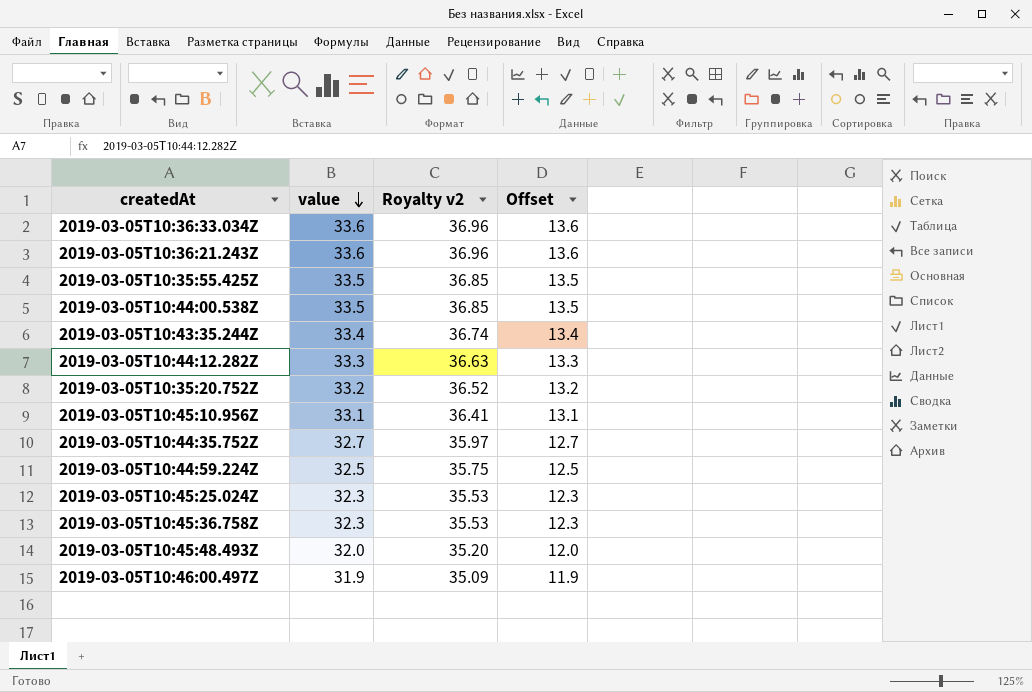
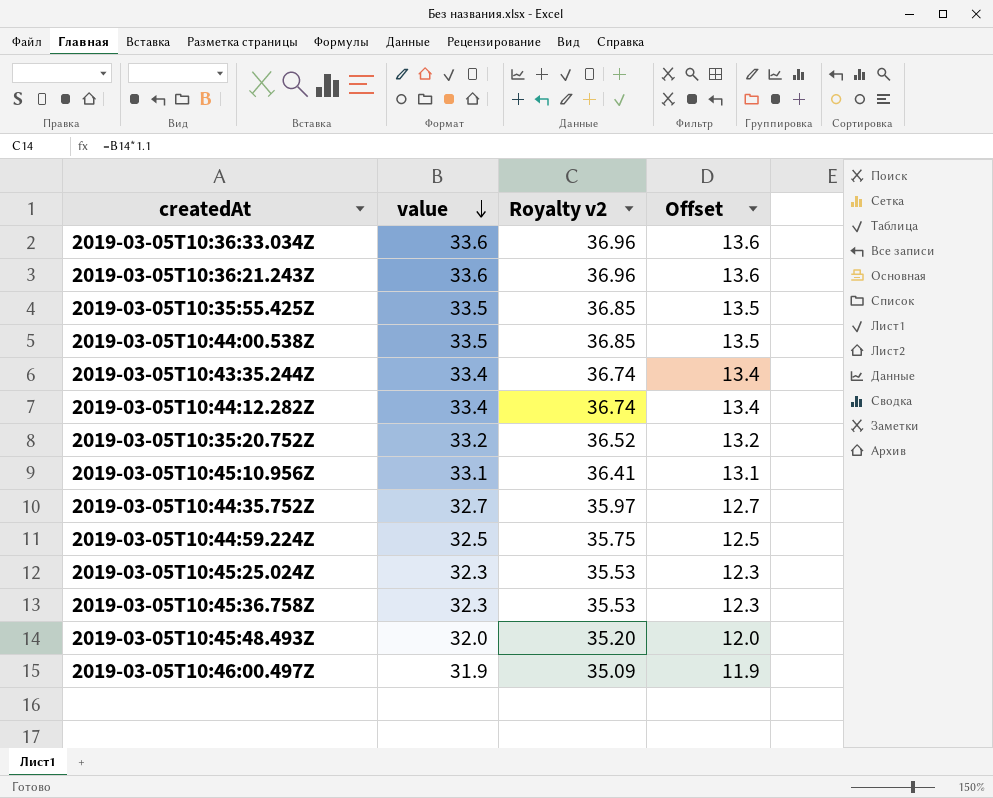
2019-03-05T10:44:12.282Z | value: 33.3 -> 33.4
2019-03-05T10:44:12.282Z | Royalty v2: 36.63 -> 36.74
2019-03-05T10:44:12.282Z | Offset: 13.3 -> 13.4

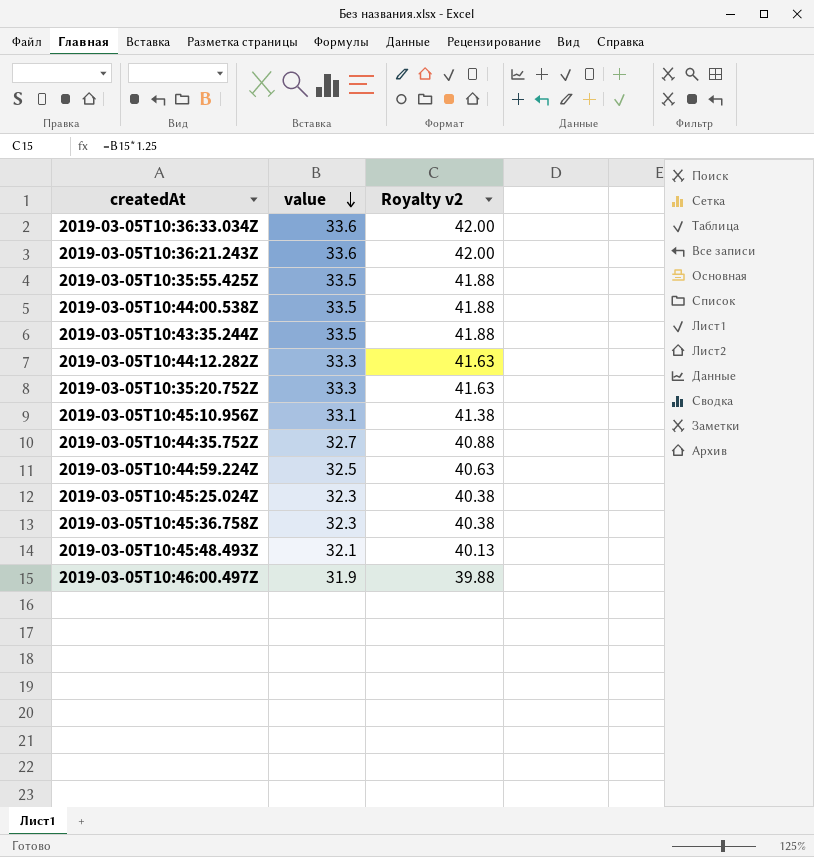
column Offset | formula: [value] - 20 -> none
column Royalty v2 | formula: [value] * 1.1 -> [value] * 1.25
2019-03-05T10:43:35.244Z | value: 33.4 -> 33.5
2019-03-05T10:44:12.282Z | value: 33.4 -> 33.3
2019-03-05T10:35:20.752Z | value: 33.2 -> 33.3
2019-03-05T10:45:48.493Z | value: 32.0 -> 32.1

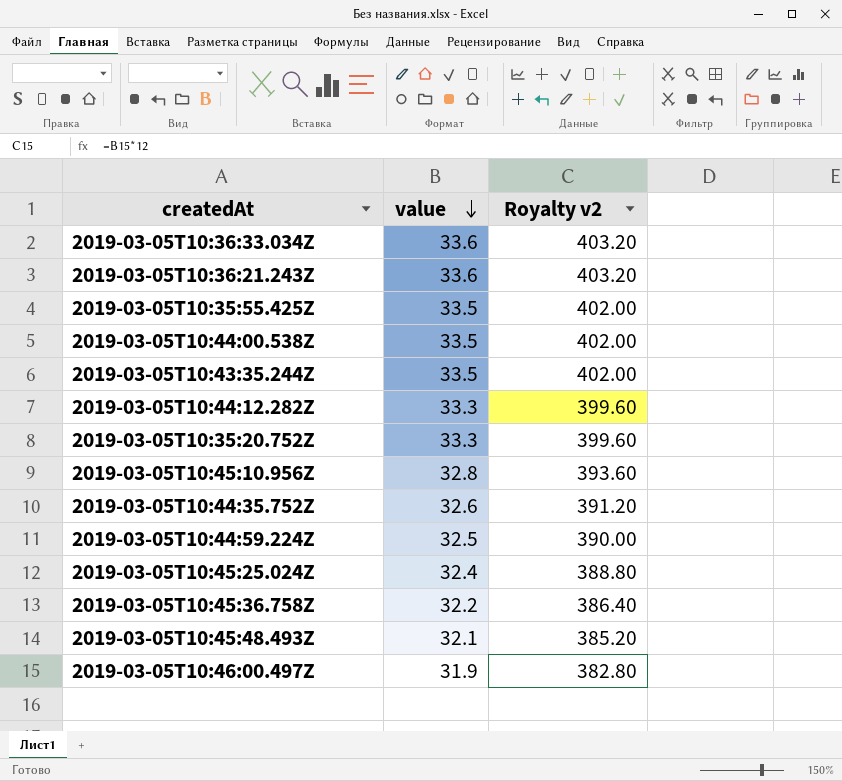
column Royalty v2 | formula: [value] * 1.25 -> [value] * 12
2019-03-05T10:45:10.956Z | value: 33.1 -> 32.8
2019-03-05T10:44:35.752Z | value: 32.7 -> 32.6
2019-03-05T10:45:25.024Z | value: 32.3 -> 32.4
2019-03-05T10:45:36.758Z | value: 32.3 -> 32.2

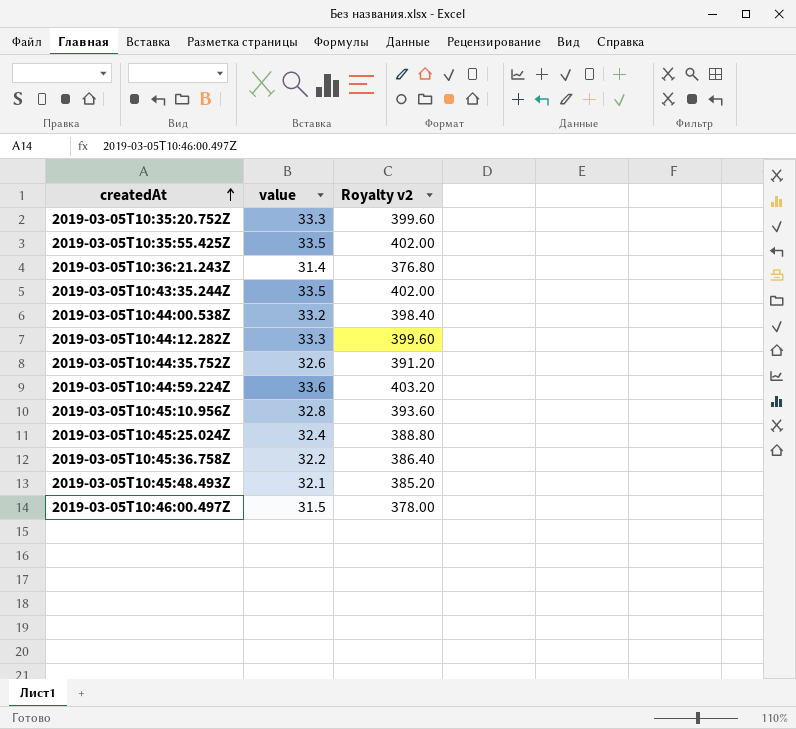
row order: value descending -> createdAt ascending
row 2019-03-05T10:36:33.034Z: 33.6 | 403.20 -> none
2019-03-05T10:36:21.243Z | value: 33.6 -> 31.4
2019-03-05T10:36:21.243Z | Royalty v2: 403.20 -> 376.80
2019-03-05T10:44:00.538Z | value: 33.5 -> 33.2
2019-03-05T10:44:00.538Z | Royalty v2: 402.00 -> 398.40
2019-03-05T10:44:59.224Z | value: 32.5 -> 33.6
2019-03-05T10:44:59.224Z | Royalty v2: 390.00 -> 403.20
2019-03-05T10:46:00.497Z | value: 31.9 -> 31.5
2019-03-05T10:46:00.497Z | Royalty v2: 382.80 -> 378.00

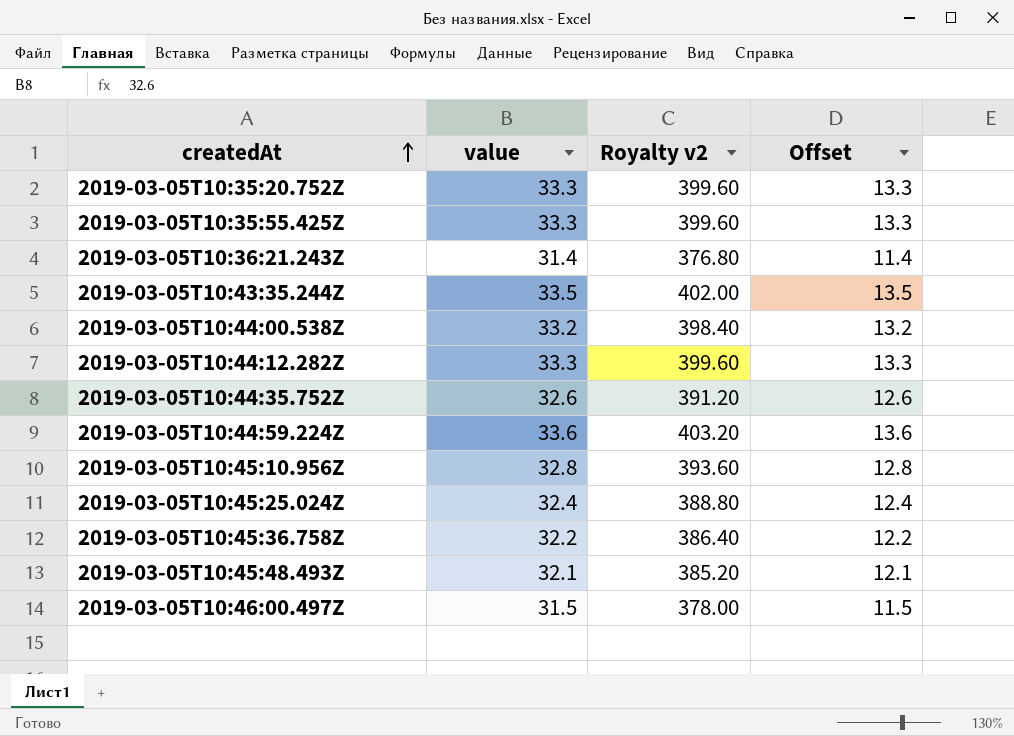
column Offset | formula: none -> [value] - 20
2019-03-05T10:35:55.425Z | value: 33.5 -> 33.3
2019-03-05T10:35:55.425Z | Royalty v2: 402.00 -> 399.60

